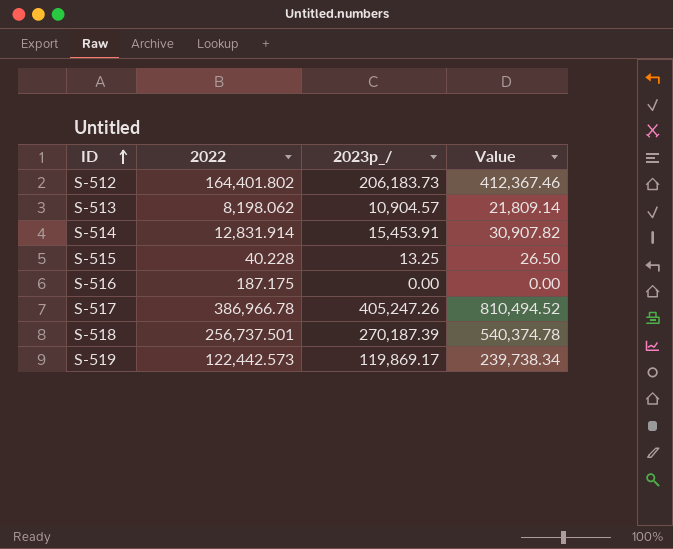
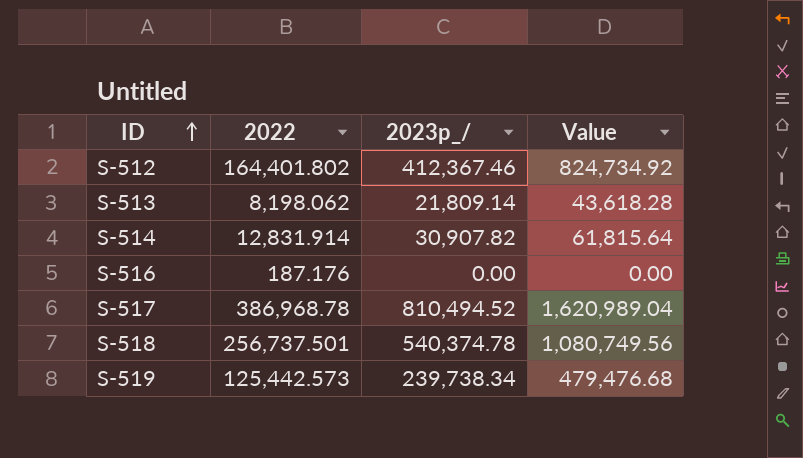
row S-515: 40.228 | 13.25 | 26.50 -> none
S-512 | 2023p_/: 206,183.73 -> 412,367.46
S-512 | Value: 412,367.46 -> 824,734.92
S-513 | 2023p_/: 10,904.57 -> 21,809.14
S-513 | Value: 21,809.14 -> 43,618.28
S-514 | 2023p_/: 15,453.91 -> 30,907.82
S-514 | Value: 30,907.82 -> 61,815.64
S-516 | 2022: 187.175 -> 187.176
S-517 | 2022: 386,966.78 -> 386,968.78
S-517 | 2023p_/: 405,247.26 -> 810,494.52
S-517 | Value: 810,494.52 -> 1,620,989.04
S-518 | 2023p_/: 270,187.39 -> 540,374.78
S-518 | Value: 540,374.78 -> 1,080,749.56
S-519 | 2022: 122,442.573 -> 125,442.573
S-519 | 2023p_/: 119,869.17 -> 239,738.34
S-519 | Value: 239,738.34 -> 479,476.68

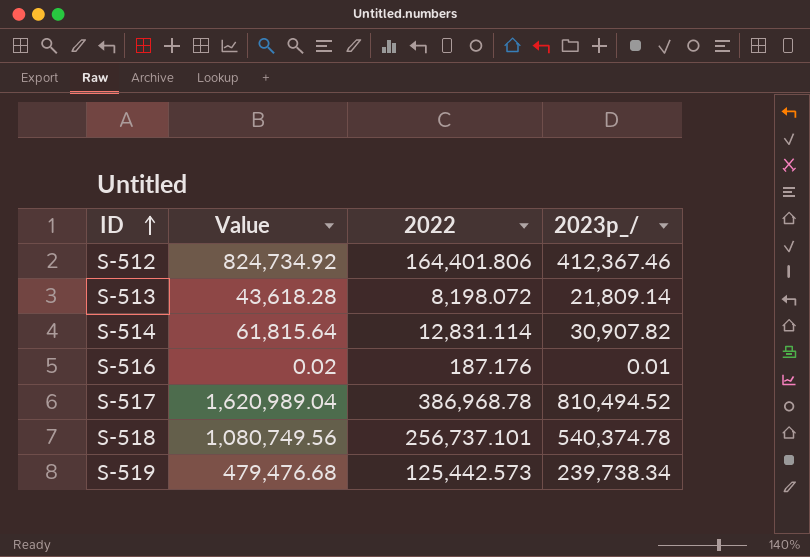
column Value | position: 4 -> 2
S-512 | 2022: 164,401.802 -> 164,401.806
S-513 | 2022: 8,198.062 -> 8,198.072
S-514 | 2022: 12,831.914 -> 12,831.114
S-516 | Value: 0.00 -> 0.02
S-516 | 2023p_/: 0.00 -> 0.01
S-518 | 2022: 256,737.501 -> 256,737.101

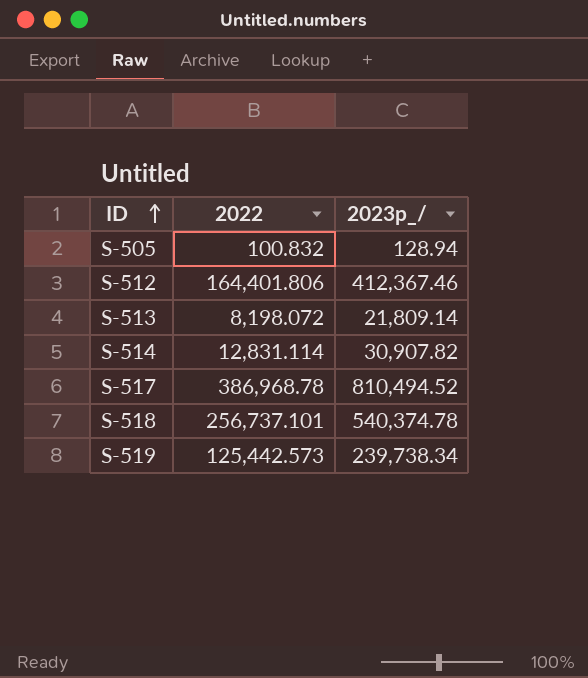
column Value | formula: [2023p_/] * 2 -> none
row S-516: 0.02 | 187.176 | 0.01 -> none
row S-505: none -> 100.832 | 128.94

